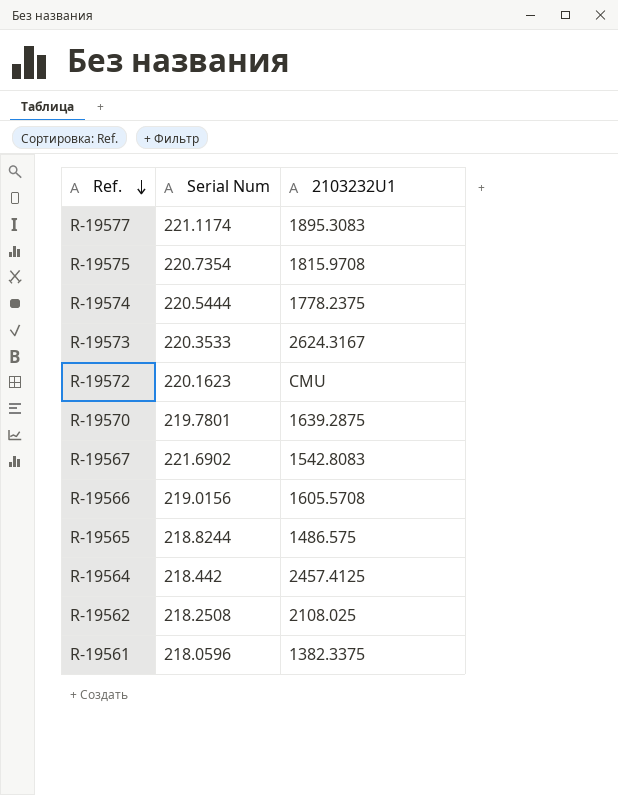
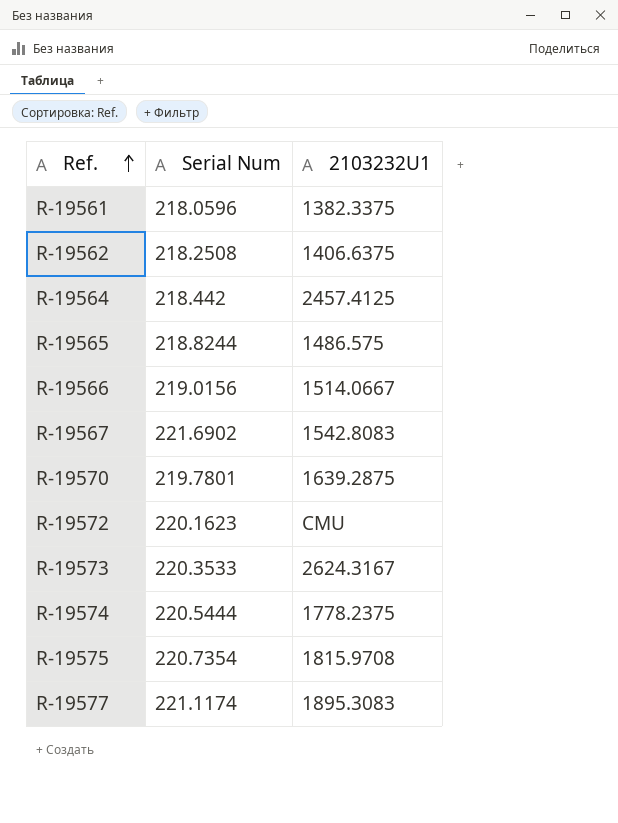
row order: Ref. descending -> Ref. ascending
R-19562 | 2103232U1: 2108.025 -> 1406.6375
R-19566 | 2103232U1: 1605.5708 -> 1514.0667

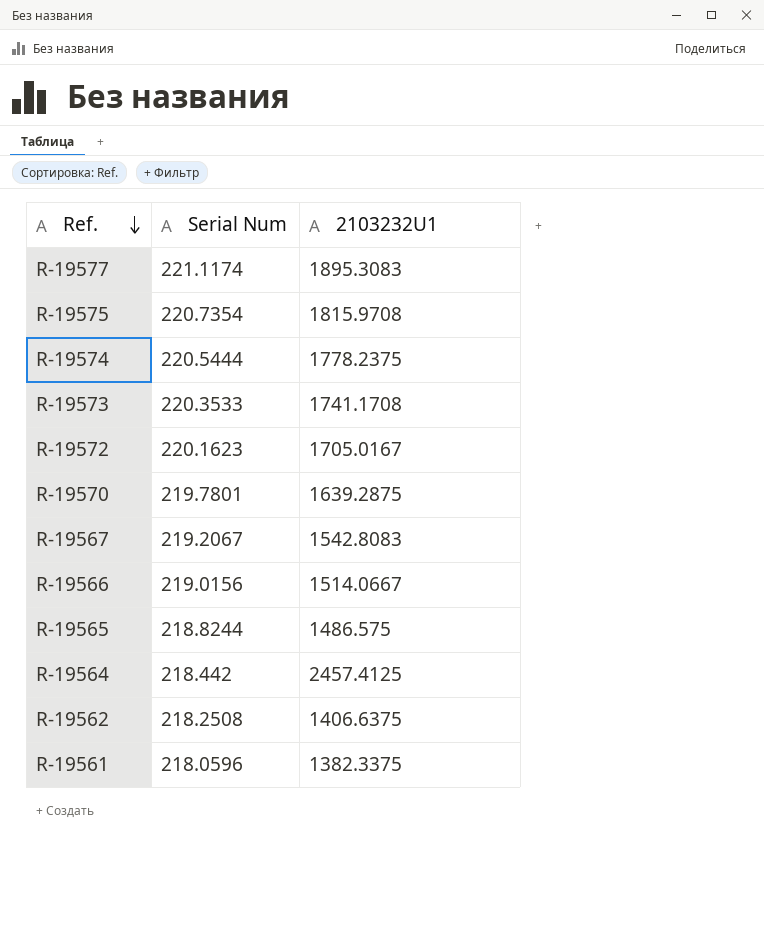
row order: Ref. ascending -> Ref. descending
R-19573 | 2103232U1: 2624.3167 -> 1741.1708
R-19572 | 2103232U1: CMU -> 1705.0167
R-19567 | Serial Num: 221.6902 -> 219.2067

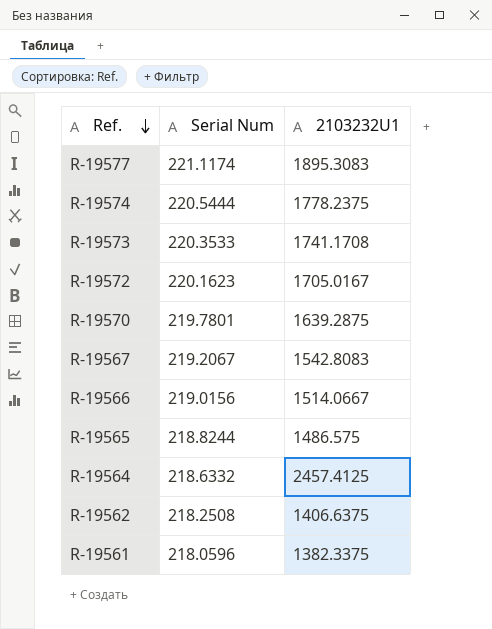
row R-19575: 220.7354 | 1815.9708 -> none
R-19564 | Serial Num: 218.442 -> 218.6332

